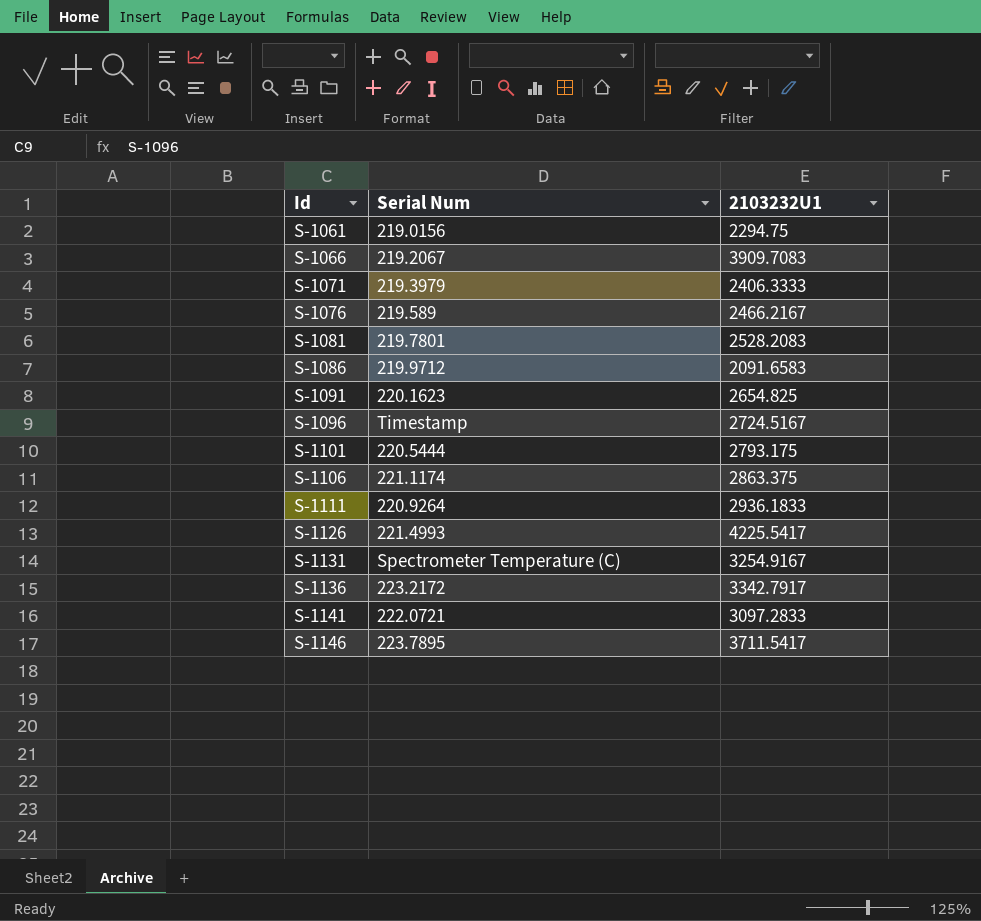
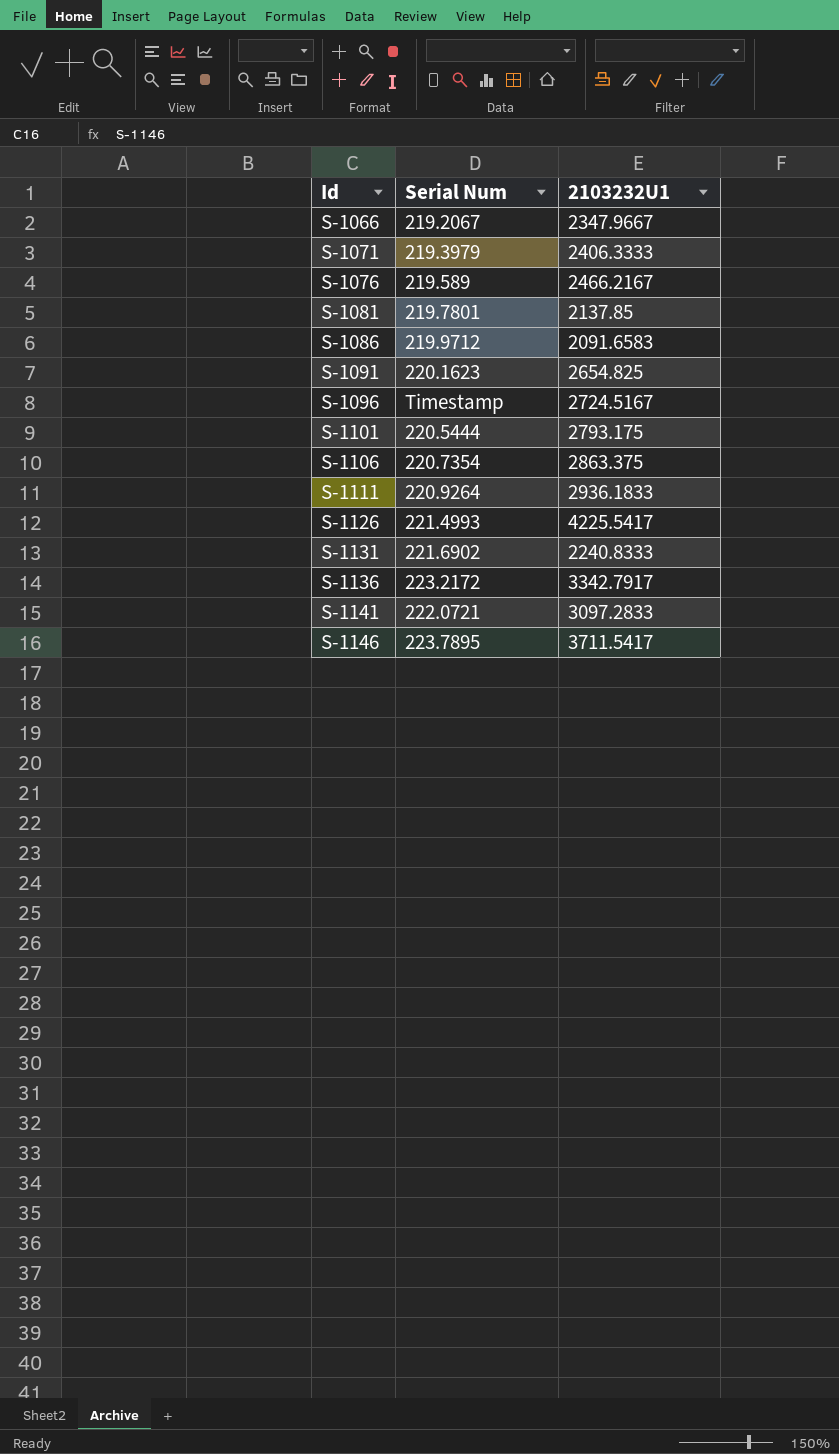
row S-1061: 219.0156 | 2294.75 -> none
S-1066 | 2103232U1: 3909.7083 -> 2347.9667
S-1081 | 2103232U1: 2528.2083 -> 2137.85
S-1106 | Serial Num: 221.1174 -> 220.7354
S-1131 | Serial Num: Spectrometer Temperature (C) -> 221.6902
S-1131 | 2103232U1: 3254.9167 -> 2240.8333

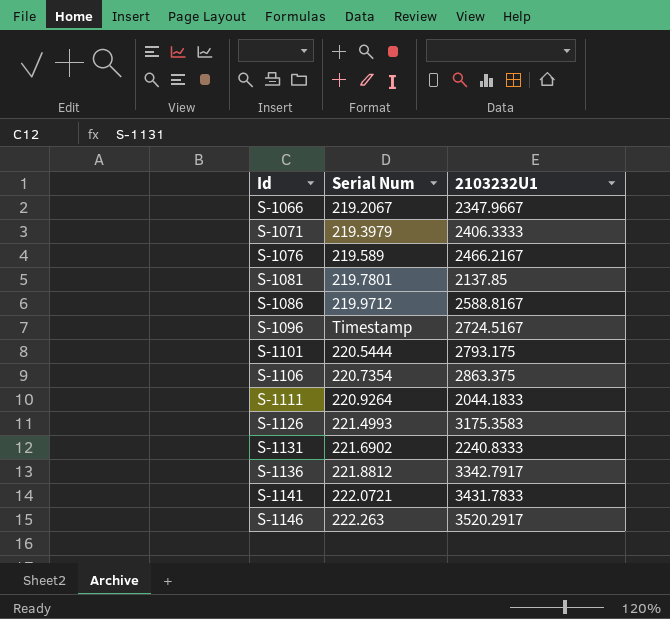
row S-1091: 220.1623 | 2654.825 -> none
S-1086 | 2103232U1: 2091.6583 -> 2588.8167
S-1111 | 2103232U1: 2936.1833 -> 2044.1833
S-1126 | 2103232U1: 4225.5417 -> 3175.3583
S-1136 | Serial Num: 223.2172 -> 221.8812
S-1141 | 2103232U1: 3097.2833 -> 3431.7833
S-1146 | Serial Num: 223.7895 -> 222.263
S-1146 | 2103232U1: 3711.5417 -> 3520.2917

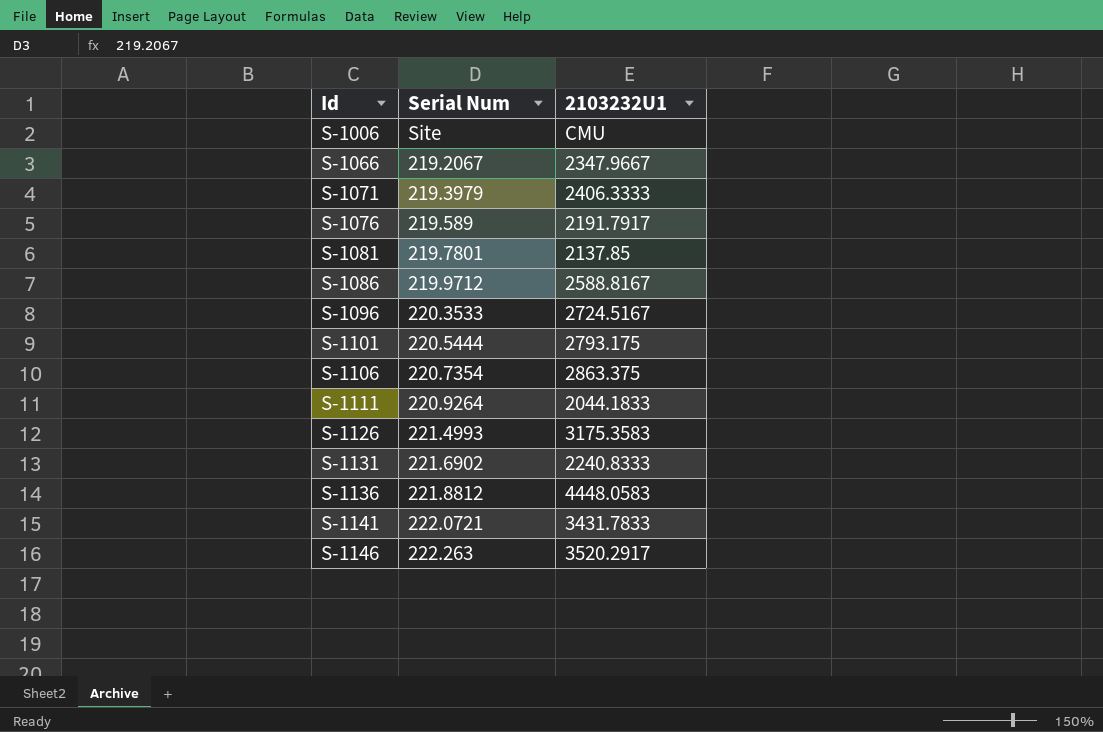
row S-1006: none -> Site | CMU
S-1076 | 2103232U1: 2466.2167 -> 2191.7917
S-1096 | Serial Num: Timestamp -> 220.3533
S-1136 | 2103232U1: 3342.7917 -> 4448.0583

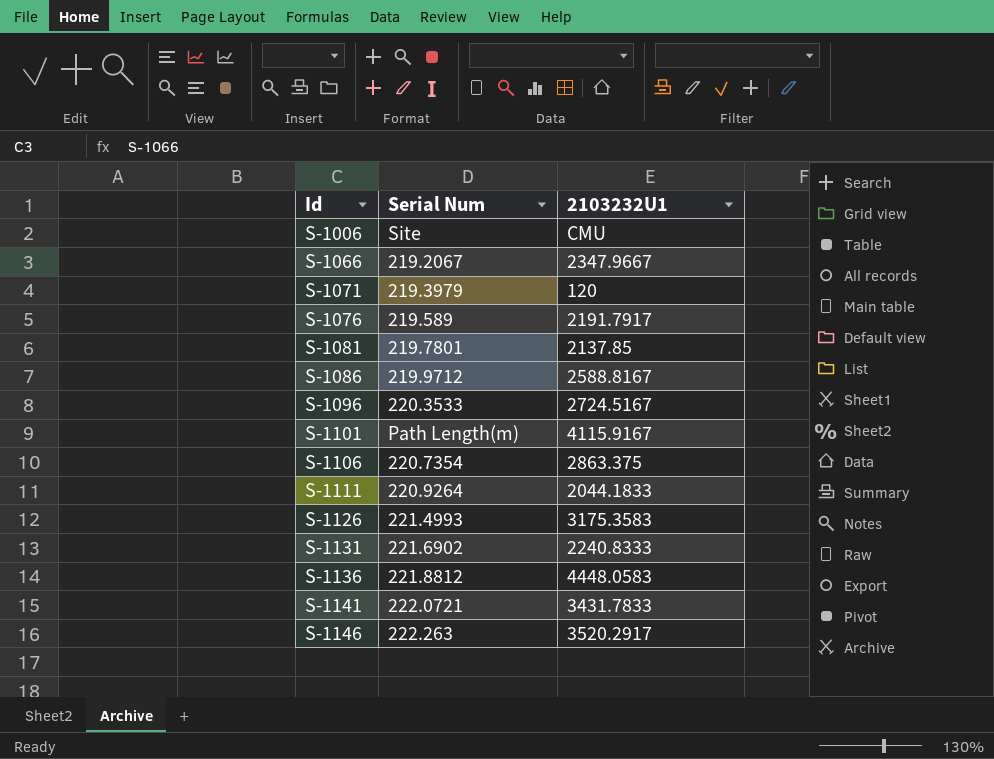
S-1071 | 2103232U1: 2406.3333 -> 120
S-1101 | Serial Num: 220.5444 -> Path Length(m)
S-1101 | 2103232U1: 2793.175 -> 4115.9167

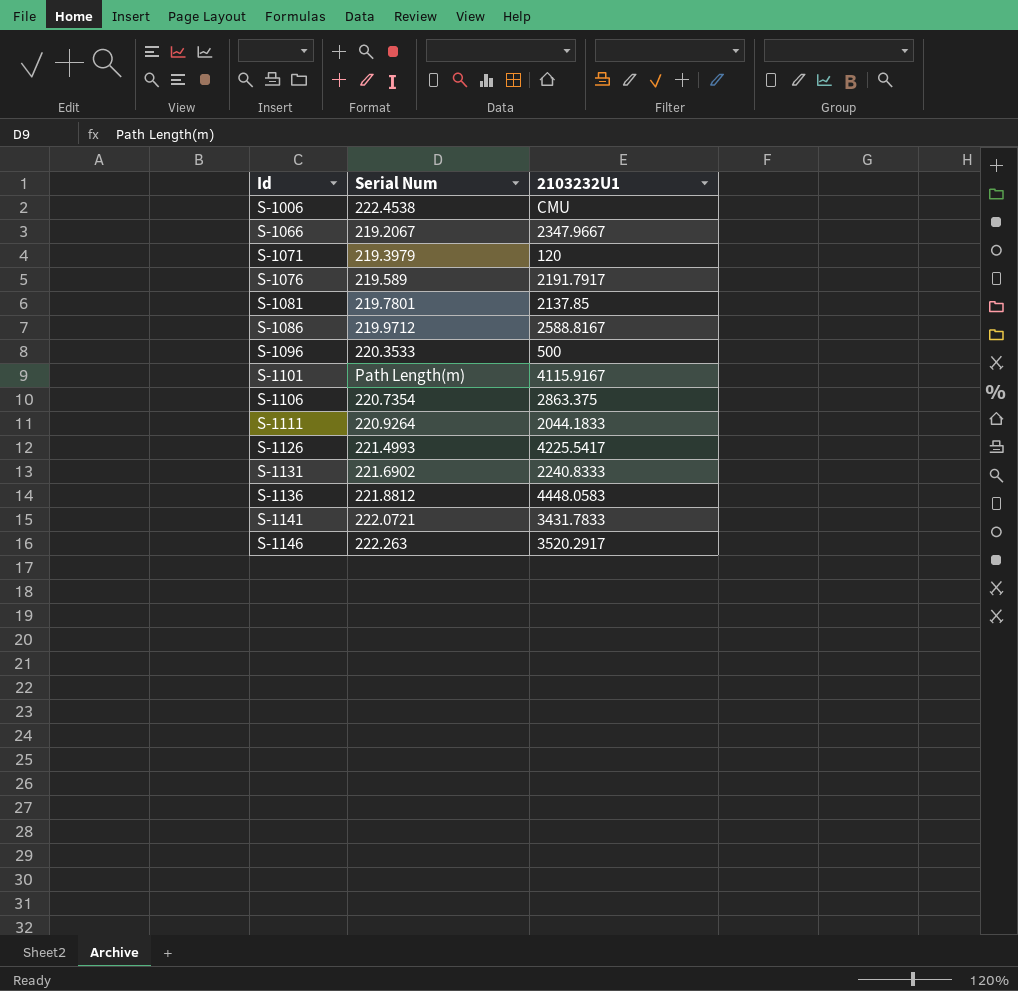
S-1006 | Serial Num: Site -> 222.4538
S-1096 | 2103232U1: 2724.5167 -> 500
S-1126 | 2103232U1: 3175.3583 -> 4225.5417

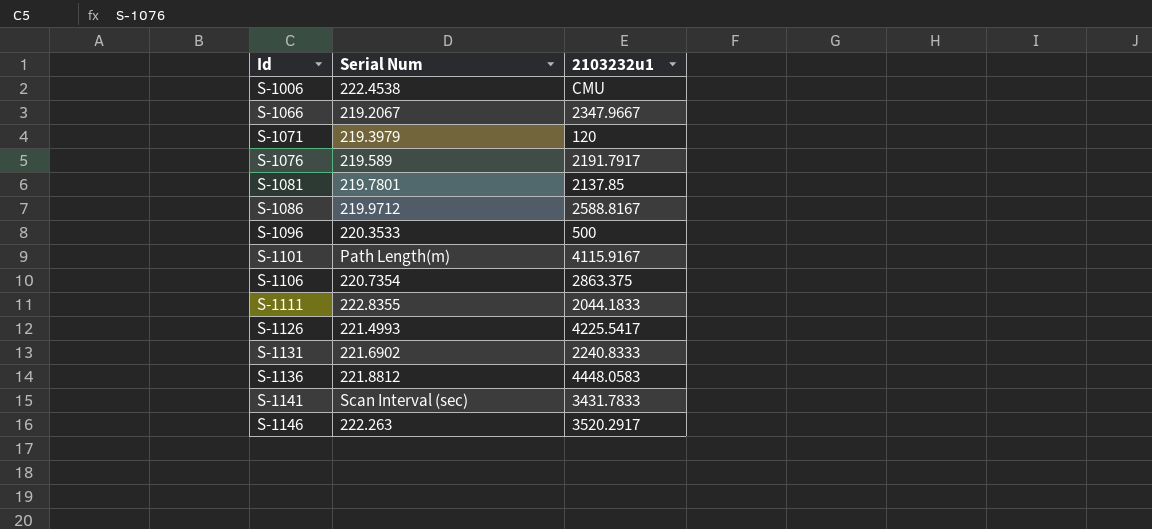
column name: 2103232U1 -> 2103232u1
S-1111 | Serial Num: 220.9264 -> 222.8355
S-1141 | Serial Num: 222.0721 -> Scan Interval (sec)

